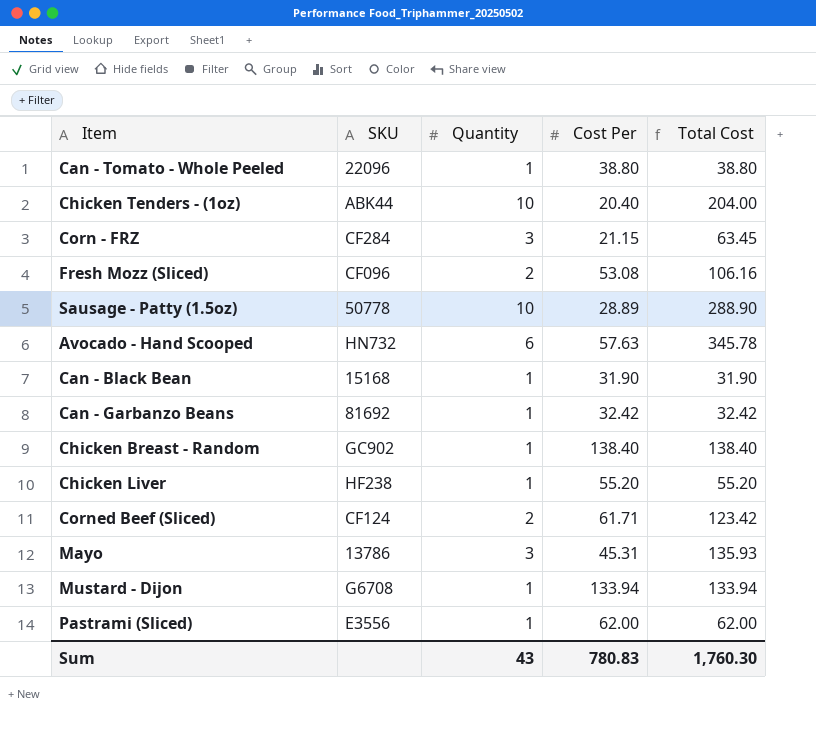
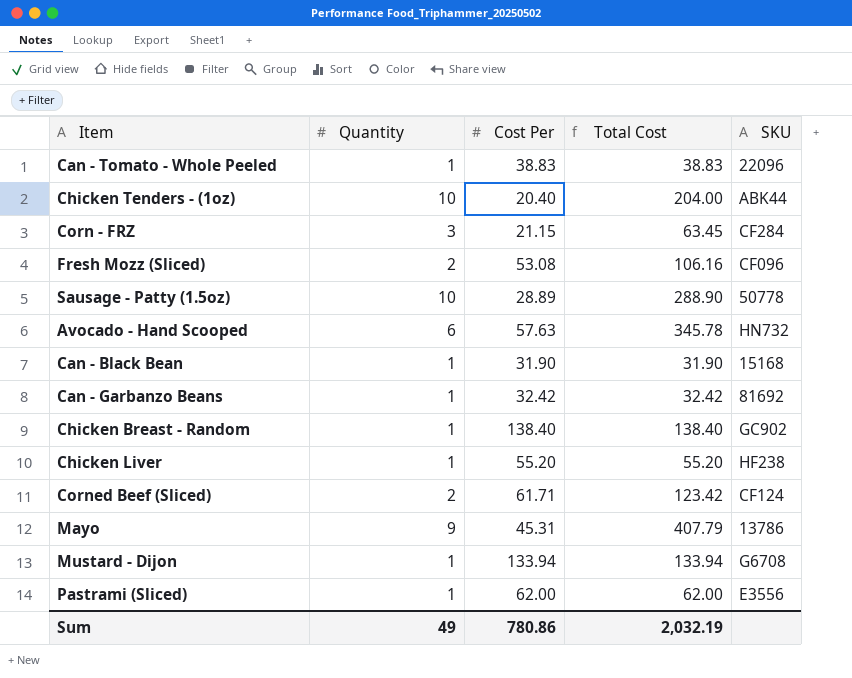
column SKU | position: 2 -> 5
Can - Tomato - Whole Peeled | Cost Per: 38.80 -> 38.83
Can - Tomato - Whole Peeled | Total Cost: 38.80 -> 38.83
Mayo | Quantity: 3 -> 9
Mayo | Total Cost: 135.93 -> 407.79
Sum | Quantity: 43 -> 49
Sum | Cost Per: 780.83 -> 780.86
Sum | Total Cost: 1,760.30 -> 2,032.19

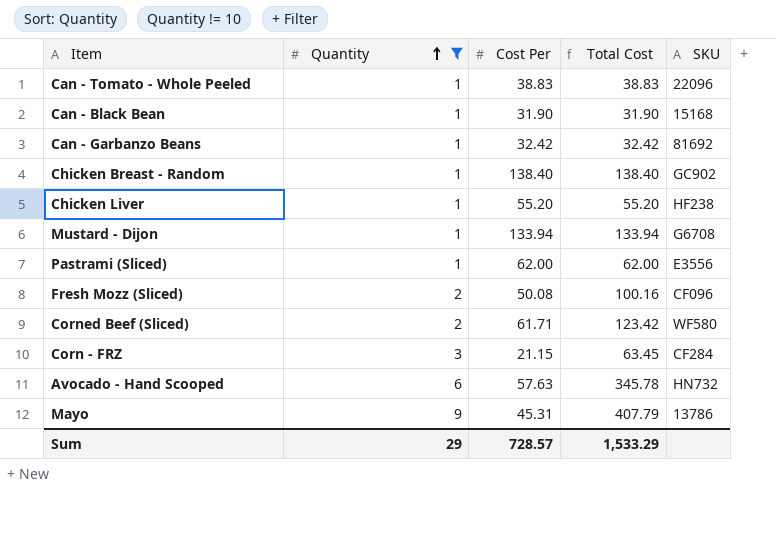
filter: none -> Quantity != 10
row order: none -> Quantity ascending
Fresh Mozz (Sliced) | Cost Per: 53.08 -> 50.08
Fresh Mozz (Sliced) | Total Cost: 106.16 -> 100.16
Corned Beef (Sliced) | SKU: CF124 -> WF580
Sum | Quantity: 49 -> 29
Sum | Cost Per: 780.86 -> 728.57
Sum | Total Cost: 2,032.19 -> 1,533.29

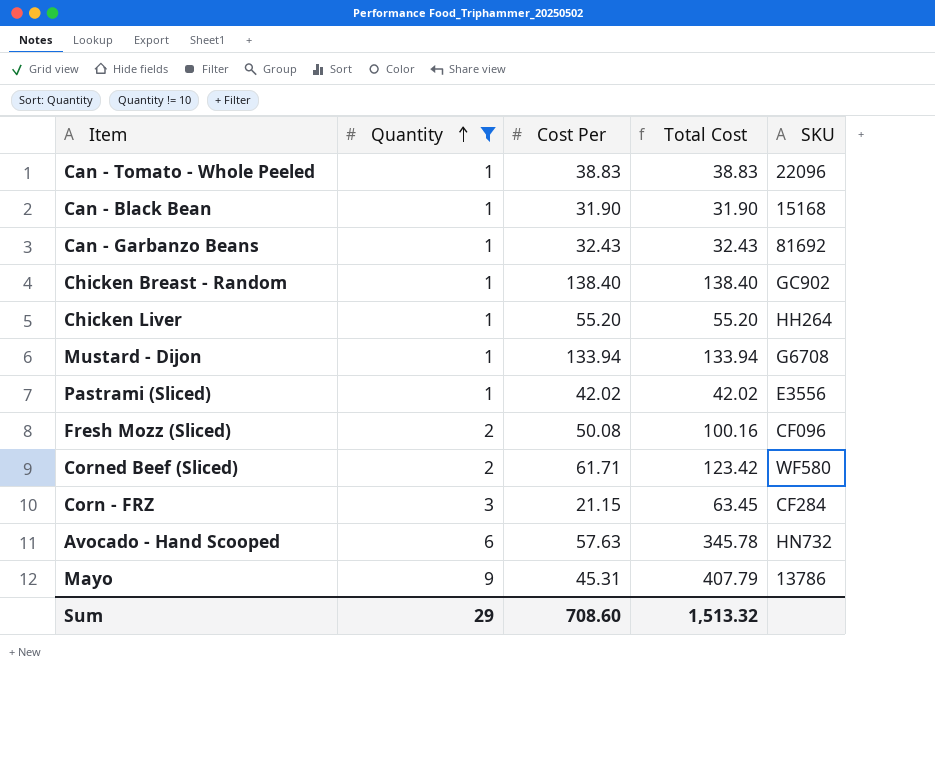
Can - Garbanzo Beans | Cost Per: 32.42 -> 32.43
Can - Garbanzo Beans | Total Cost: 32.42 -> 32.43
Chicken Liver | SKU: HF238 -> HH264
Pastrami (Sliced) | Cost Per: 62.00 -> 42.02
Pastrami (Sliced) | Total Cost: 62.00 -> 42.02
Sum | Cost Per: 728.57 -> 708.60
Sum | Total Cost: 1,533.29 -> 1,513.32

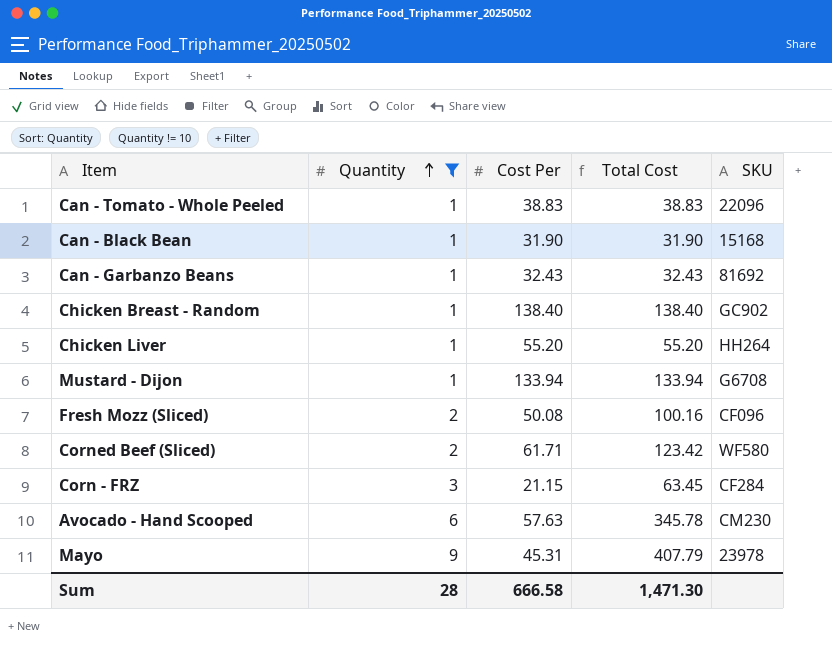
row Pastrami (Sliced): 1 | 42.02 | 42.02 | E3556 -> none
Avocado - Hand Scooped | SKU: HN732 -> CM230
Mayo | SKU: 13786 -> 23978
Sum | Quantity: 29 -> 28
Sum | Cost Per: 708.60 -> 666.58
Sum | Total Cost: 1,513.32 -> 1,471.30

